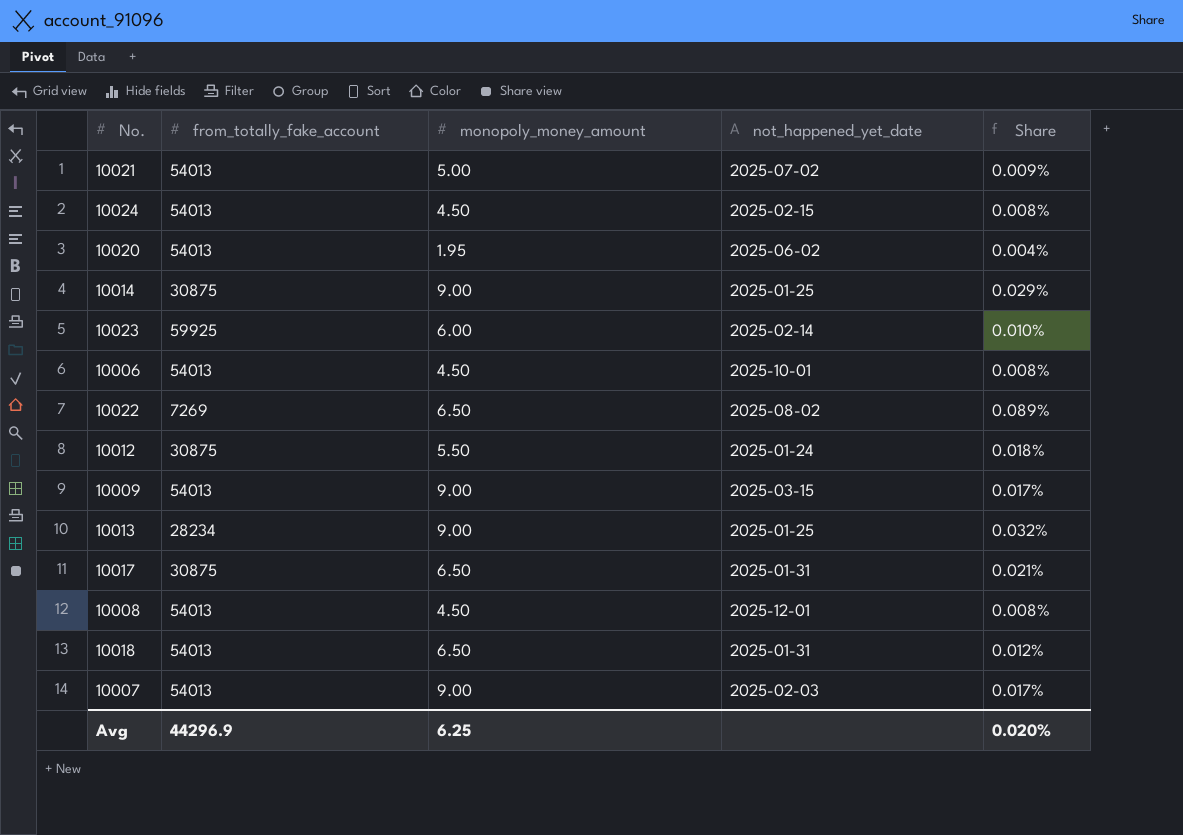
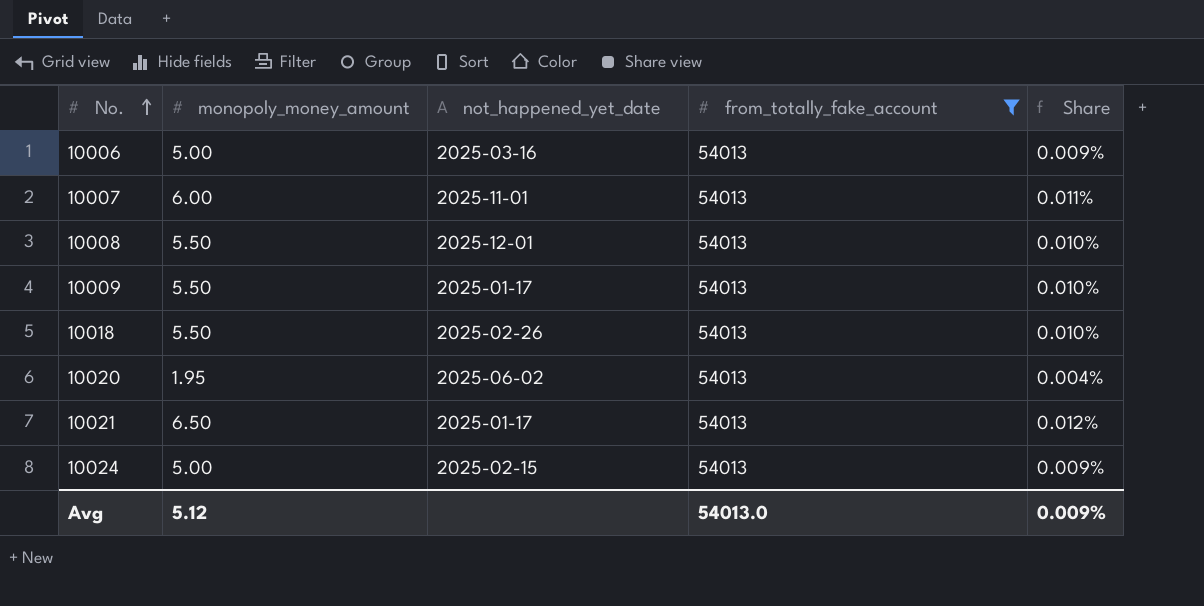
filter: none -> from_totally_fake_account = 54013
row order: none -> No. ascending
column from_totally_fake_account | position: 2 -> 4
10006 | monopoly_money_amount: 4.50 -> 5.00
10006 | not_happened_yet_date: 2025-10-01 -> 2025-03-16
10006 | Share: 0.008% -> 0.009%
10007 | monopoly_money_amount: 9.00 -> 6.00
10007 | not_happened_yet_date: 2025-02-03 -> 2025-11-01
10007 | Share: 0.017% -> 0.011%
10008 | monopoly_money_amount: 4.50 -> 5.50
10008 | Share: 0.008% -> 0.010%
10009 | monopoly_money_amount: 9.00 -> 5.50
10009 | not_happened_yet_date: 2025-03-15 -> 2025-01-17
10009 | Share: 0.017% -> 0.010%
10018 | monopoly_money_amount: 6.50 -> 5.50
10018 | not_happened_yet_date: 2025-01-31 -> 2025-02-26
10018 | Share: 0.012% -> 0.010%
10021 | monopoly_money_amount: 5.00 -> 6.50
10021 | not_happened_yet_date: 2025-07-02 -> 2025-01-17
10021 | Share: 0.009% -> 0.012%
10024 | monopoly_money_amount: 4.50 -> 5.00
10024 | Share: 0.008% -> 0.009%
Avg | monopoly_money_amount: 6.25 -> 5.12
Avg | from_totally_fake_account: 44296.9 -> 54013.0
Avg | Share: 0.020% -> 0.009%

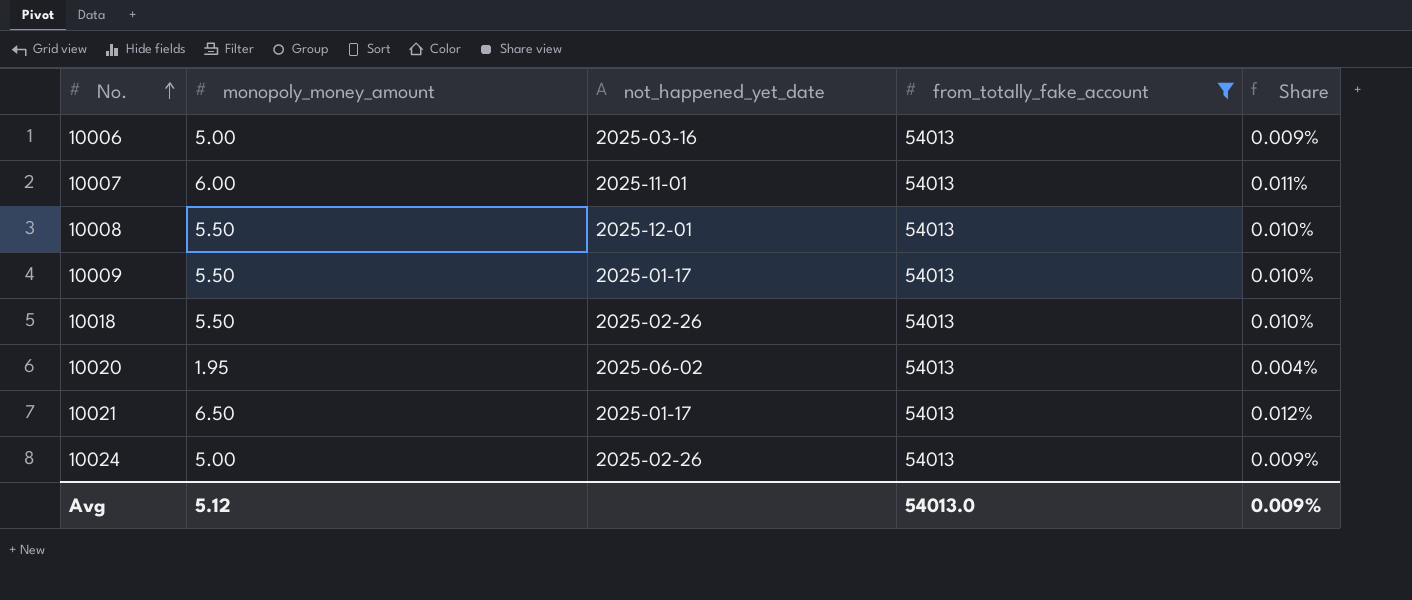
10024 | not_happened_yet_date: 2025-02-15 -> 2025-02-26

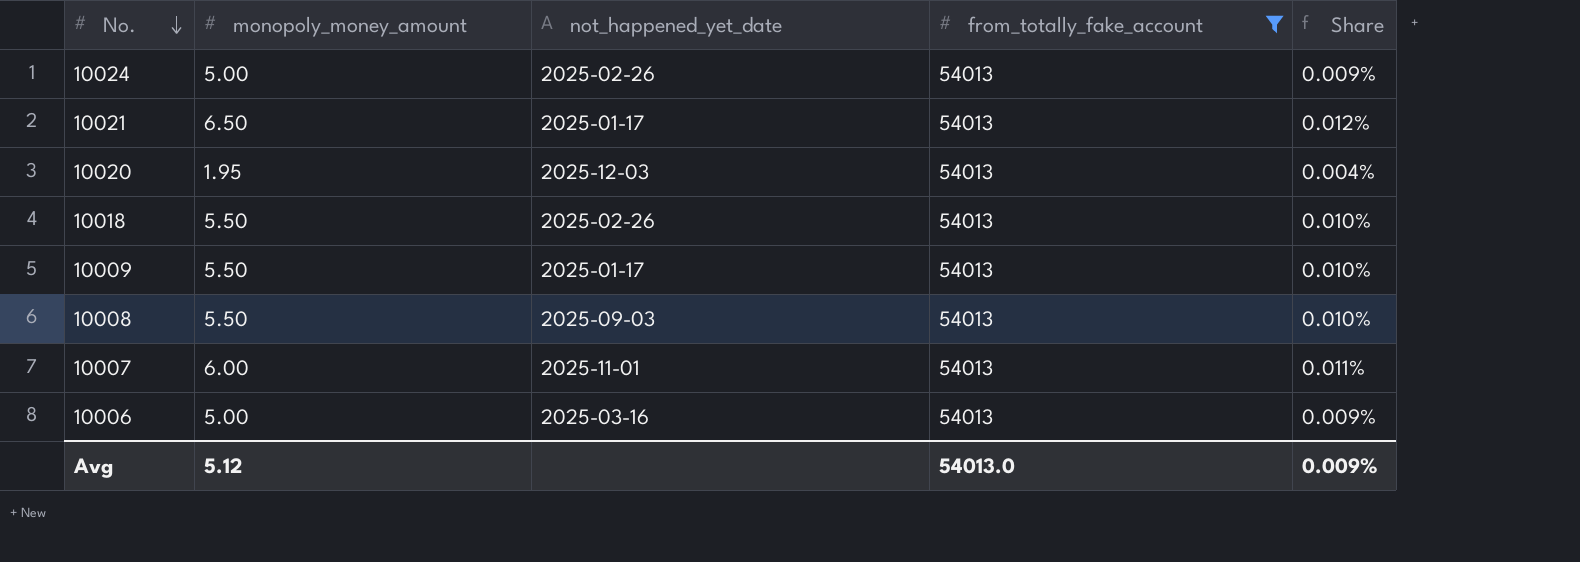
row order: No. ascending -> No. descending
10020 | not_happened_yet_date: 2025-06-02 -> 2025-12-03
10008 | not_happened_yet_date: 2025-12-01 -> 2025-09-03

